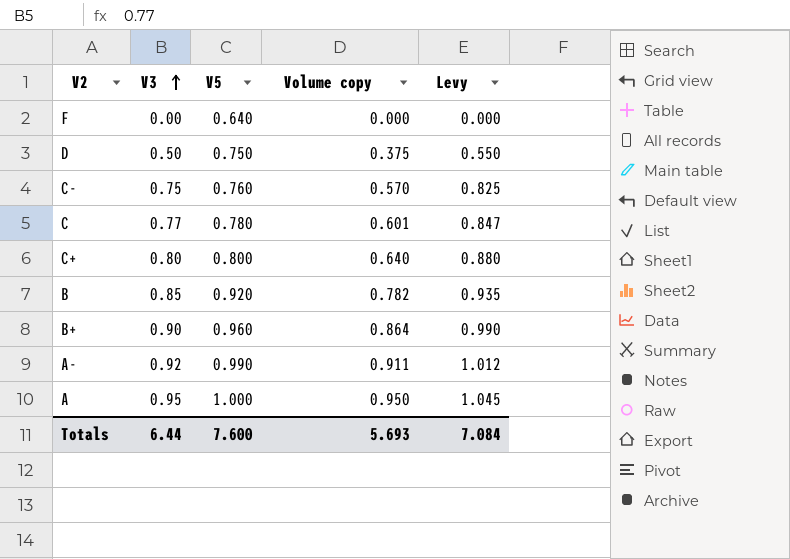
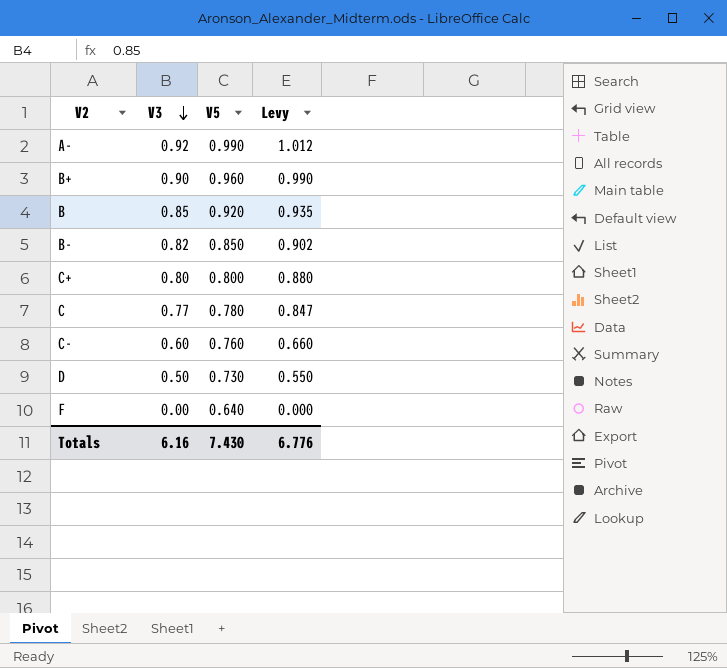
row order: V3 ascending -> V3 descending
column Volume copy | formula: [V3] * [V5] -> none
row A: 0.95 | 1.000 | 0.950 | 1.045 -> none
row B-: none -> 0.82 | 0.850 | 0.902
C- | V3: 0.75 -> 0.60
C- | Levy: 0.825 -> 0.660
D | V5: 0.750 -> 0.730
Totals | V3: 6.44 -> 6.16
Totals | V5: 7.600 -> 7.430
Totals | Levy: 7.084 -> 6.776

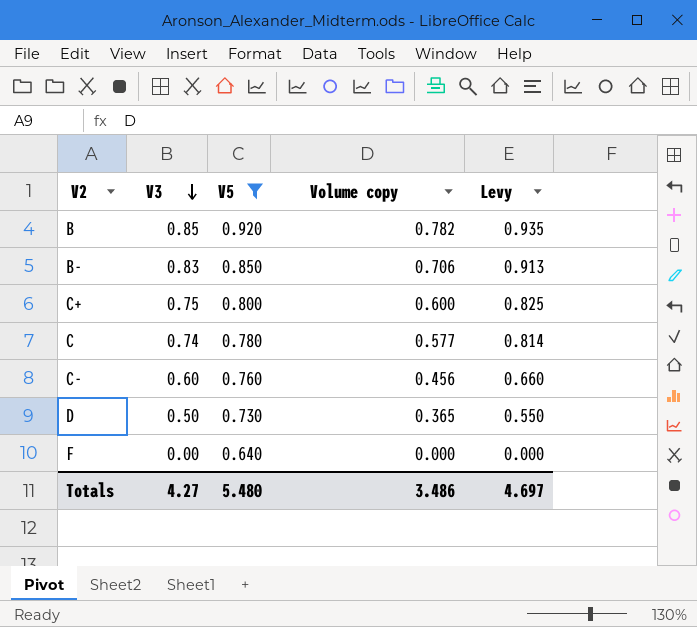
filter: none -> V5 <= 0.920
column Volume copy | formula: none -> [V3] * [V5]
B- | V3: 0.82 -> 0.83
B- | Levy: 0.902 -> 0.913
C+ | V3: 0.80 -> 0.75
C+ | Levy: 0.880 -> 0.825
C | V3: 0.77 -> 0.74
C | Levy: 0.847 -> 0.814
Totals | V3: 6.16 -> 4.27
Totals | V5: 7.430 -> 5.480
Totals | Levy: 6.776 -> 4.697

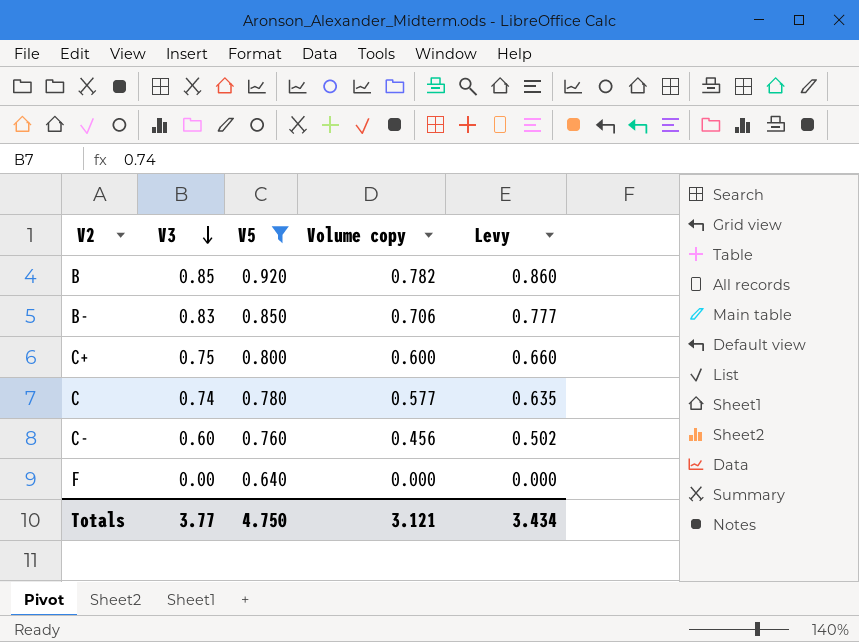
column Levy | formula: [V3] * 1.1 -> [Volume copy] * 1.1
row D: 0.50 | 0.730 | 0.365 | 0.550 -> none
Totals | V3: 4.27 -> 3.77
Totals | V5: 5.480 -> 4.750
Totals | Volume copy: 3.486 -> 3.121
Totals | Levy: 4.697 -> 3.434

